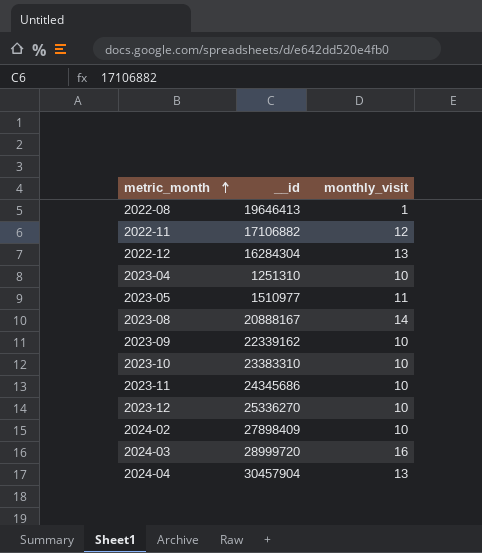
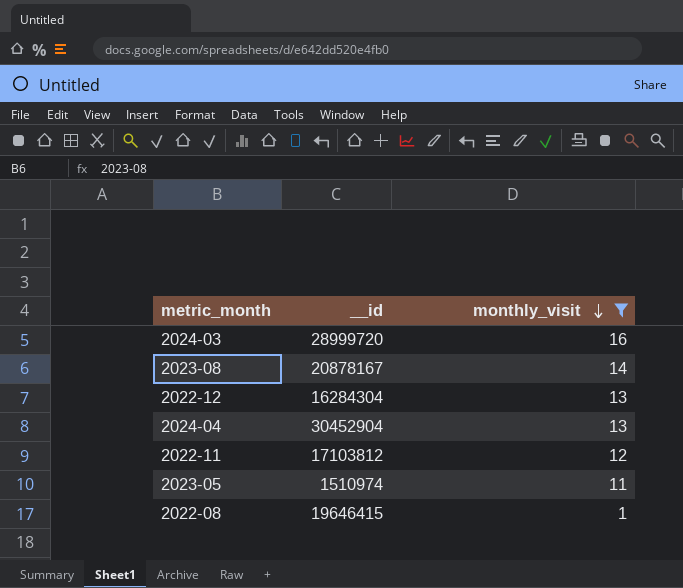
filter: none -> monthly_visit != 10
row order: metric_month ascending -> monthly_visit descending
2023-08 | __id: 20888167 -> 20878167
2024-04 | __id: 30457904 -> 30452904
2022-11 | __id: 17106882 -> 17103812
2023-05 | __id: 1510977 -> 1510974
2022-08 | __id: 19646413 -> 19646415

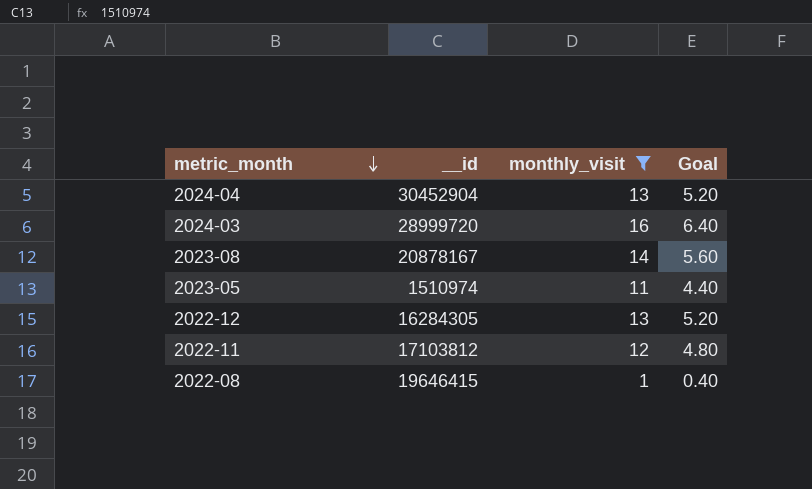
row order: monthly_visit descending -> metric_month descending
column Goal | formula: none -> [monthly_visit] * 0.4
2022-12 | __id: 16284304 -> 16284305

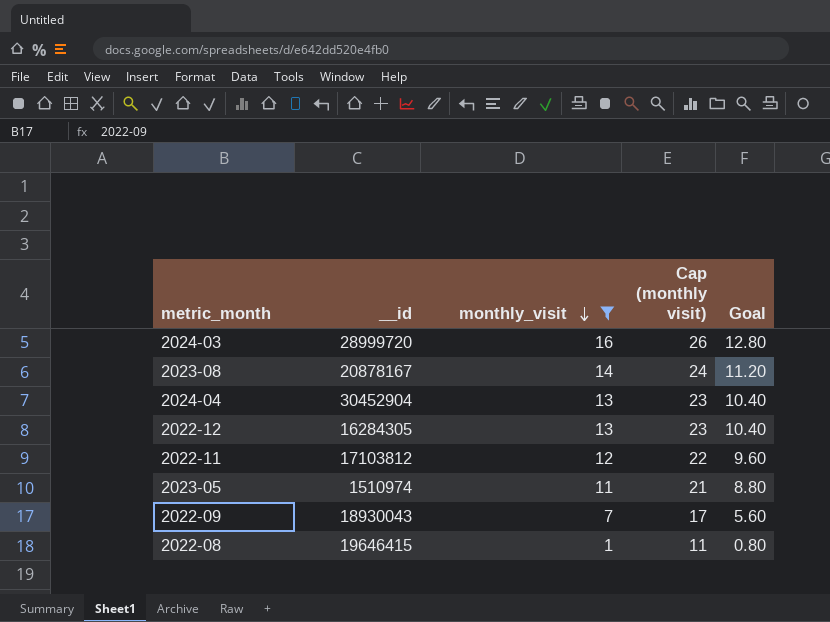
row order: metric_month descending -> monthly_visit descending
column Cap (monthly visit) | formula: none -> [monthly_visit] + 10
column Goal | formula: [monthly_visit] * 0.4 -> [monthly_visit] * 0.8
row 2022-09: none -> 18930043 | 7 | 17 | 5.60

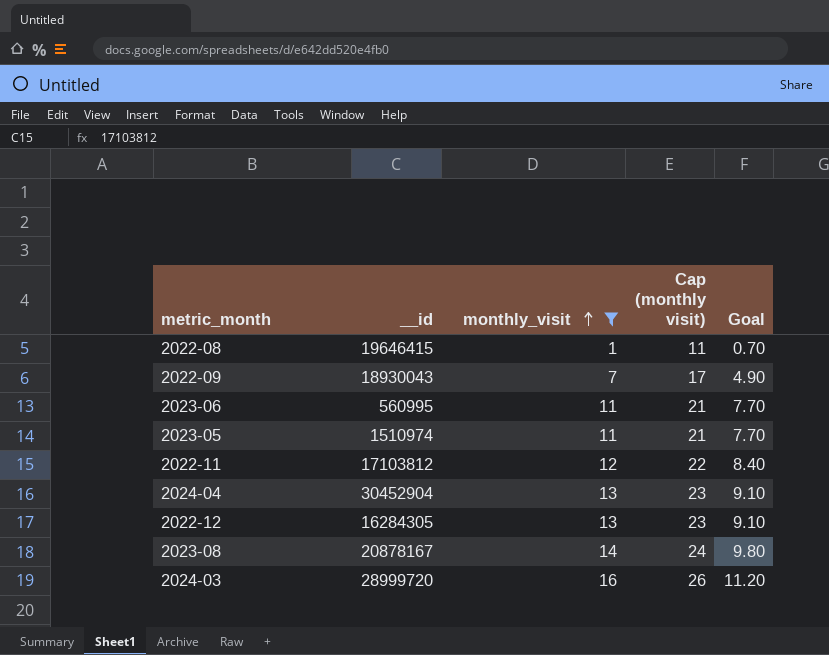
row order: monthly_visit descending -> monthly_visit ascending
column Goal | formula: [monthly_visit] * 0.8 -> [monthly_visit] * 0.7
row 2023-06: none -> 560995 | 11 | 21 | 7.70

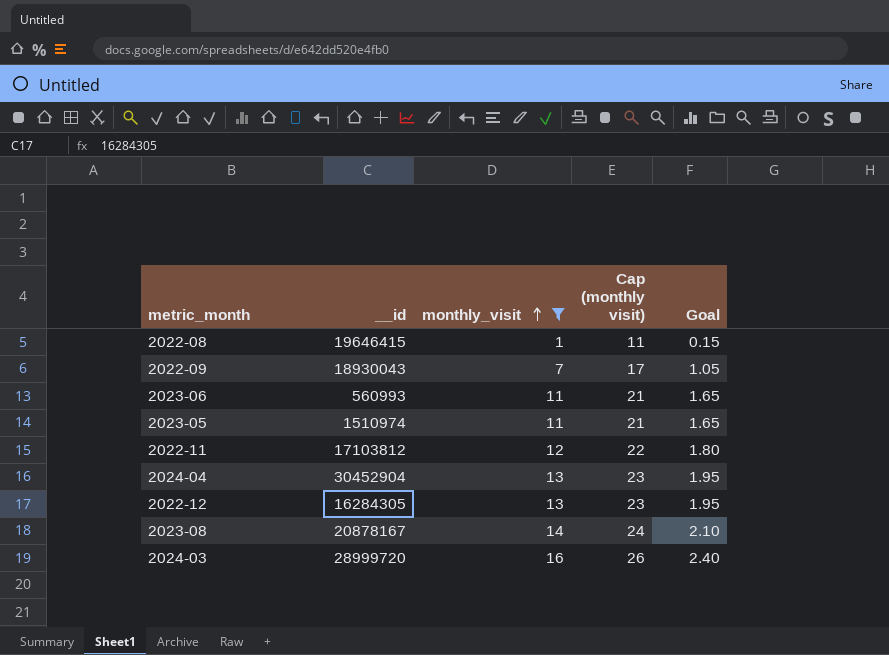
column Goal | formula: [monthly_visit] * 0.7 -> [monthly_visit] * 0.15
2023-06 | __id: 560995 -> 560993

